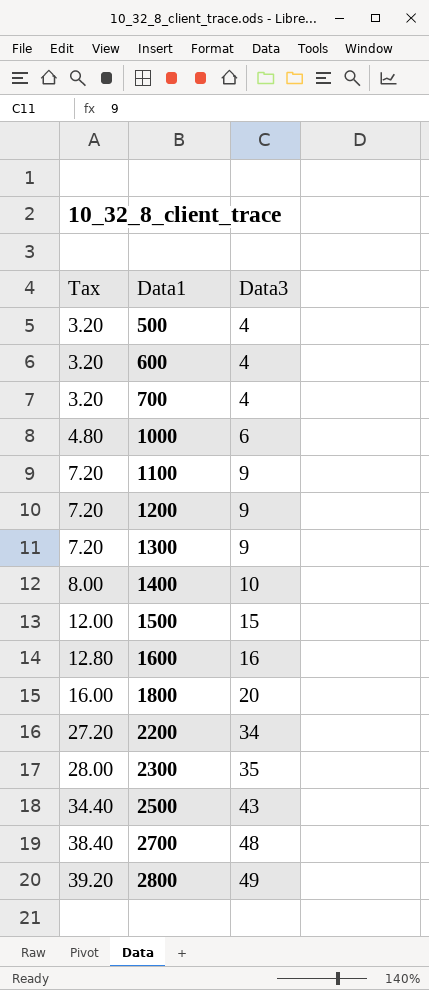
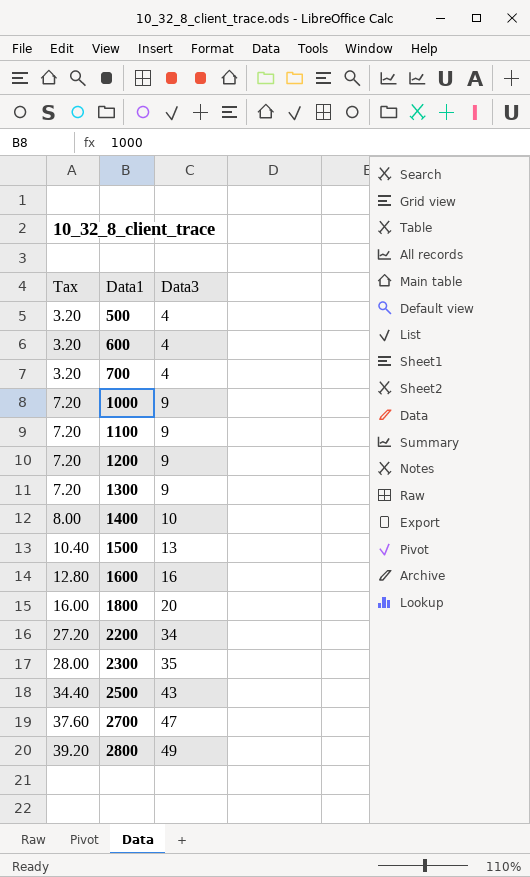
1000 | Tax: 4.80 -> 7.20
1000 | Data3: 6 -> 9
1500 | Tax: 12.00 -> 10.40
1500 | Data3: 15 -> 13
2700 | Tax: 38.40 -> 37.60
2700 | Data3: 48 -> 47

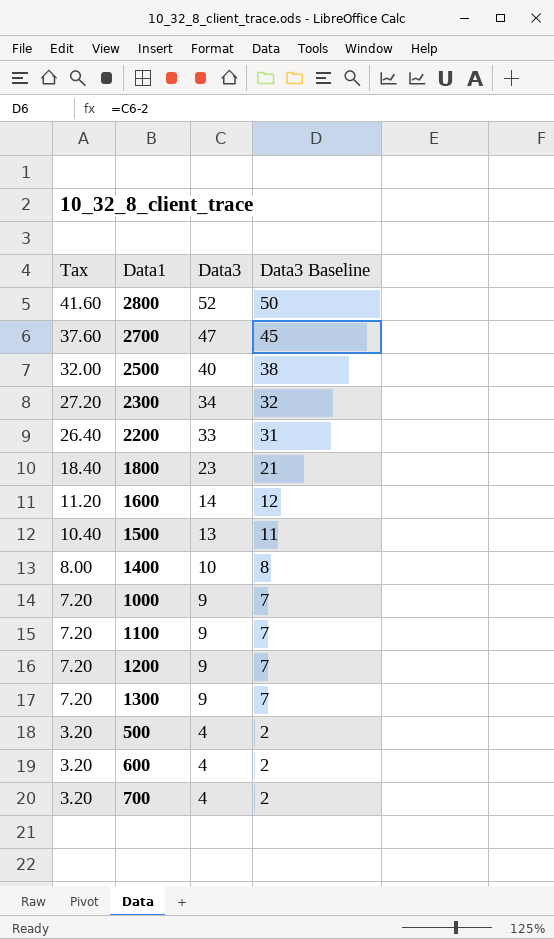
row order: Tax ascending -> Tax descending
column Data3 Baseline | formula: none -> [Data3] - 2
2800 | Tax: 39.20 -> 41.60
2800 | Data3: 49 -> 52
2500 | Tax: 34.40 -> 32.00
2500 | Data3: 43 -> 40
2300 | Tax: 28.00 -> 27.20
2300 | Data3: 35 -> 34
2200 | Tax: 27.20 -> 26.40
2200 | Data3: 34 -> 33
1800 | Tax: 16.00 -> 18.40
1800 | Data3: 20 -> 23
1600 | Tax: 12.80 -> 11.20
1600 | Data3: 16 -> 14

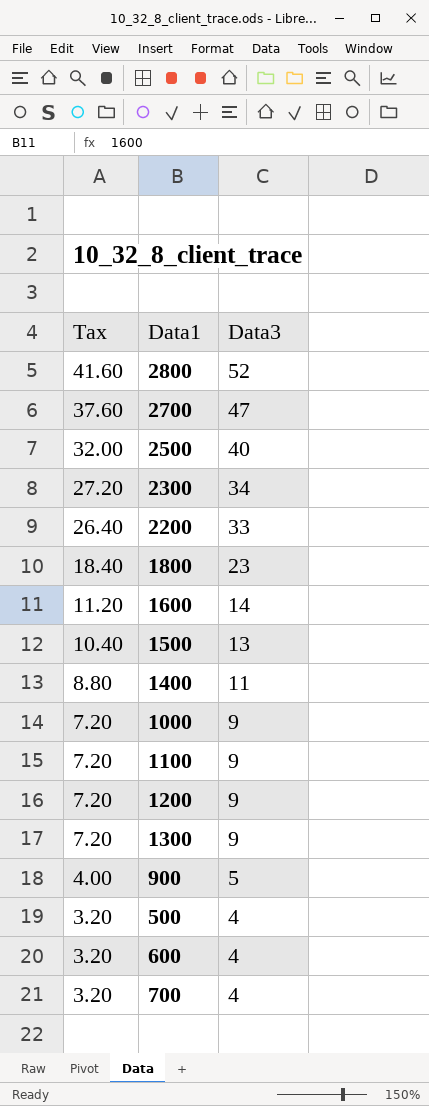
column Data3 Baseline | formula: [Data3] - 2 -> none
1400 | Tax: 8.00 -> 8.80
1400 | Data3: 10 -> 11
row 900: none -> 4.00 | 5

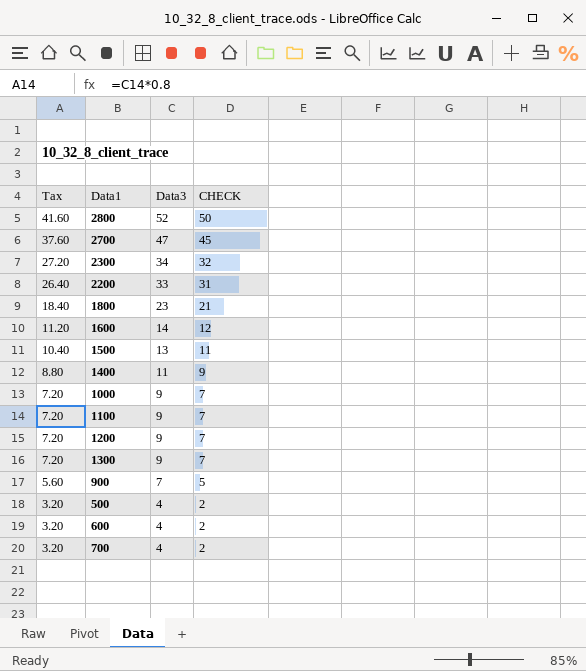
column CHECK | formula: none -> [Data3] - 2
row 2500: 32.00 | 40 -> none
900 | Tax: 4.00 -> 5.60
900 | Data3: 5 -> 7

